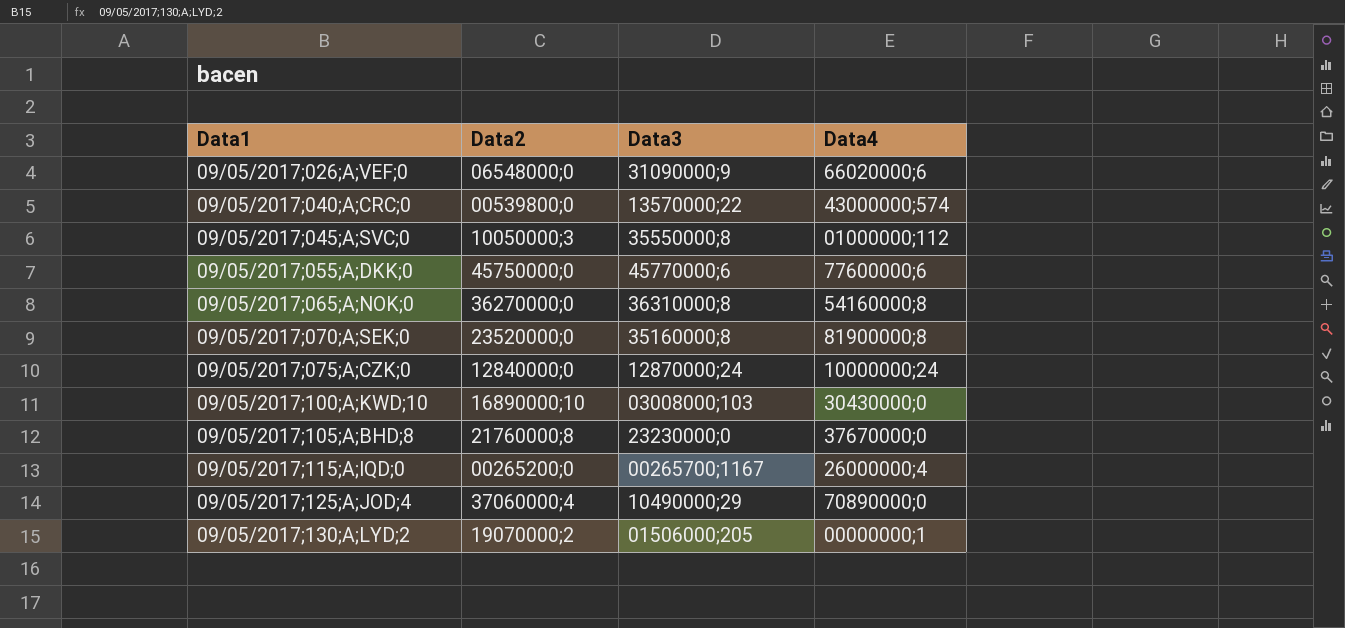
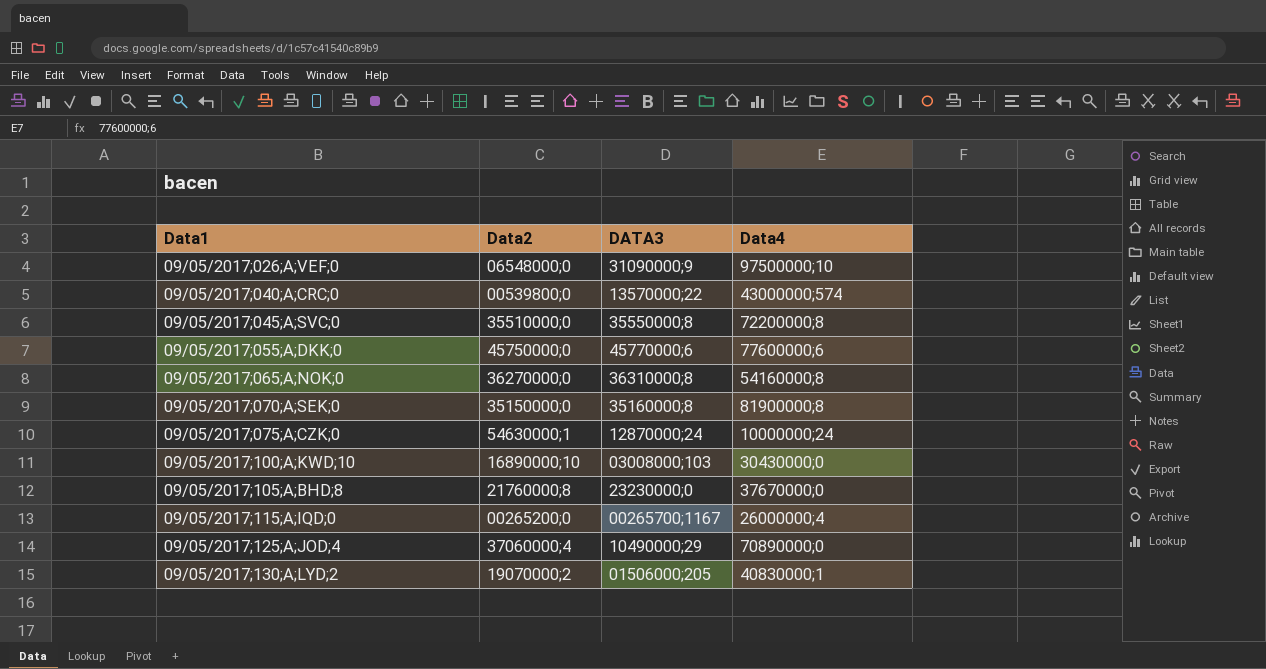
column name: Data3 -> DATA3
09/05/2017;026;A;VEF;0 | Data4: 66020000;6 -> 97500000;10
09/05/2017;045;A;SVC;0 | Data2: 10050000;3 -> 35510000;0
09/05/2017;045;A;SVC;0 | Data4: 01000000;112 -> 72200000;8
09/05/2017;070;A;SEK;0 | Data2: 23520000;0 -> 35150000;0
09/05/2017;075;A;CZK;0 | Data2: 12840000;0 -> 54630000;1
09/05/2017;130;A;LYD;2 | Data4: 00000000;1 -> 40830000;1

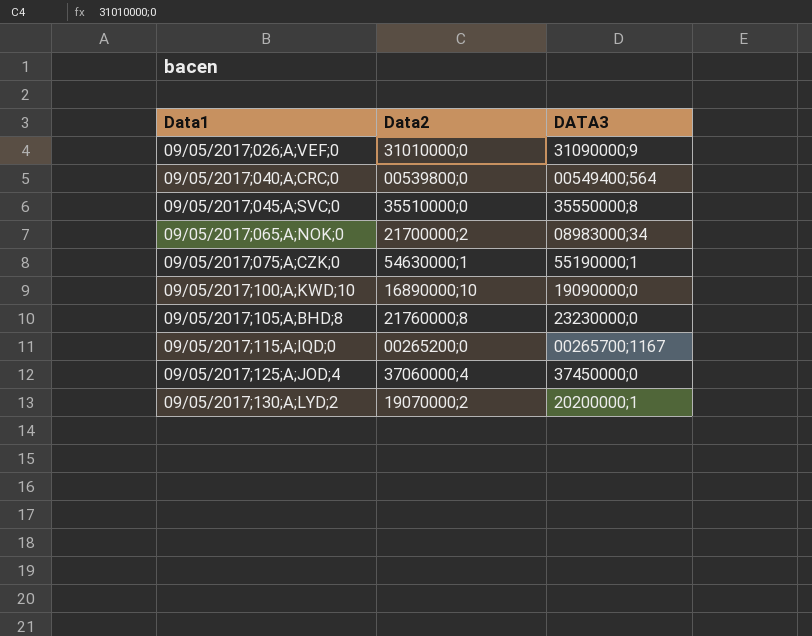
column Data4 | position: 4 -> none
row 09/05/2017;055;A;DKK;0: 45750000;0 | 45770000;6 | 77600000;6 -> none
row 09/05/2017;070;A;SEK;0: 35150000;0 | 35160000;8 | 81900000;8 -> none
09/05/2017;026;A;VEF;0 | Data2: 06548000;0 -> 31010000;0
09/05/2017;040;A;CRC;0 | DATA3: 13570000;22 -> 00549400;564
09/05/2017;065;A;NOK;0 | Data2: 36270000;0 -> 21700000;2
09/05/2017;065;A;NOK;0 | DATA3: 36310000;8 -> 08983000;34
09/05/2017;075;A;CZK;0 | DATA3: 12870000;24 -> 55190000;1
09/05/2017;100;A;KWD;10 | DATA3: 03008000;103 -> 19090000;0
09/05/2017;125;A;JOD;4 | DATA3: 10490000;29 -> 37450000;0
09/05/2017;130;A;LYD;2 | DATA3: 01506000;205 -> 20200000;1

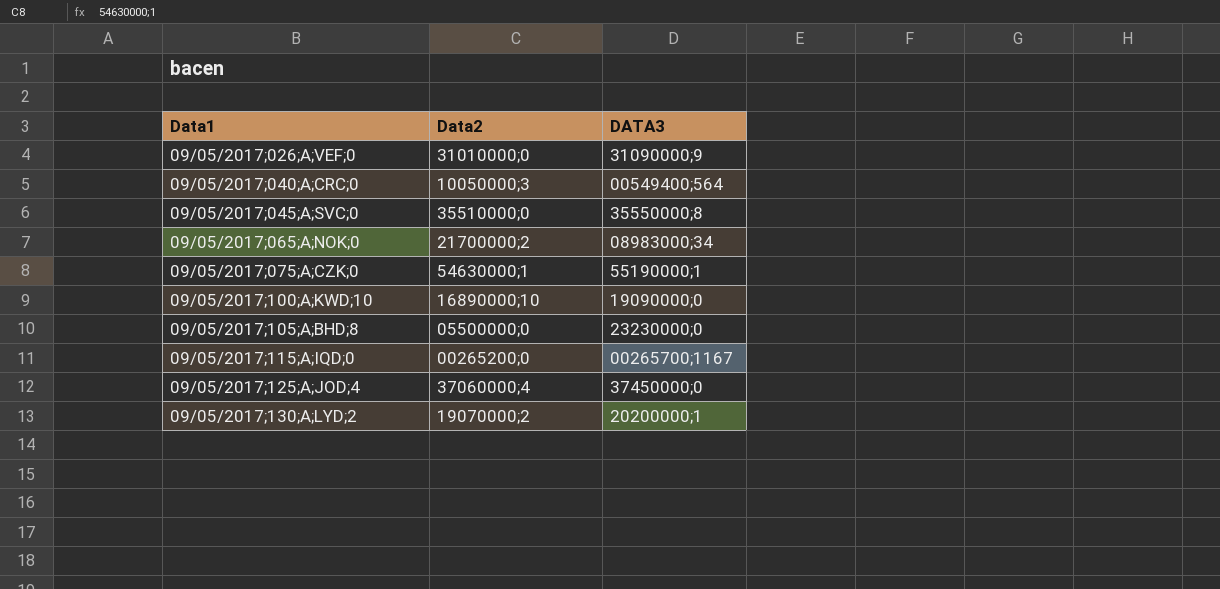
09/05/2017;040;A;CRC;0 | Data2: 00539800;0 -> 10050000;3
09/05/2017;105;A;BHD;8 | Data2: 21760000;8 -> 05500000;0

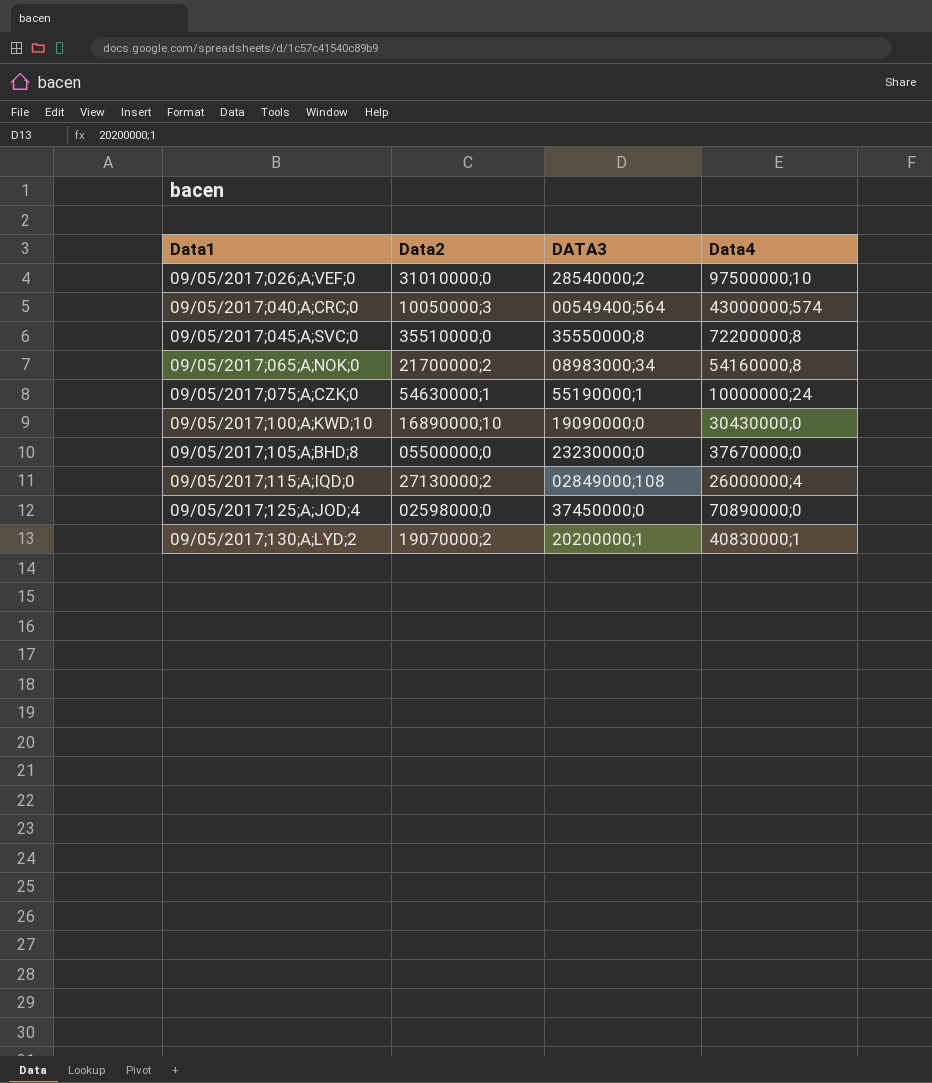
column Data4 | position: none -> 4
09/05/2017;026;A;VEF;0 | DATA3: 31090000;9 -> 28540000;2
09/05/2017;115;A;IQD;0 | Data2: 00265200;0 -> 27130000;2
09/05/2017;115;A;IQD;0 | DATA3: 00265700;1167 -> 02849000;108
09/05/2017;125;A;JOD;4 | Data2: 37060000;4 -> 02598000;0

